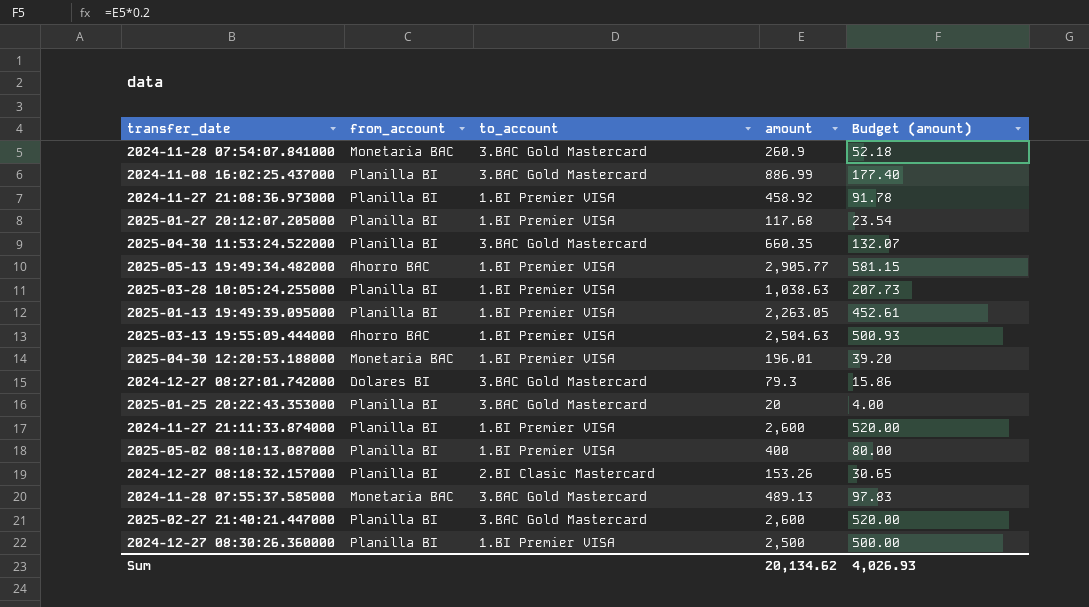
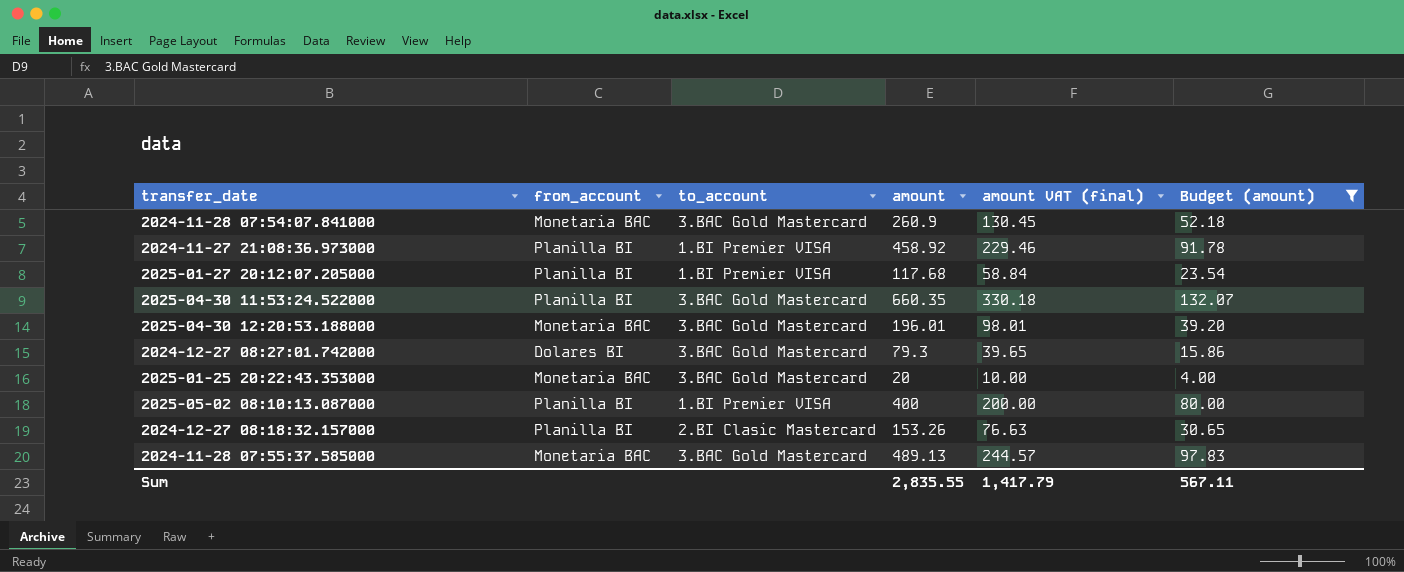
filter: none -> Budget (amount) <= 132.07
column amount VAT (final) | formula: none -> [amount] * 0.5
2025-04-30 12:20:53.188000 | to_account: 1.BI Premier VISA -> 3.BAC Gold Mastercard
2025-01-25 20:22:43.353000 | from_account: Planilla BI -> Monetaria BAC
Sum | amount: 20,134.62 -> 2,835.55
Sum | Budget (amount): 4,026.93 -> 567.11

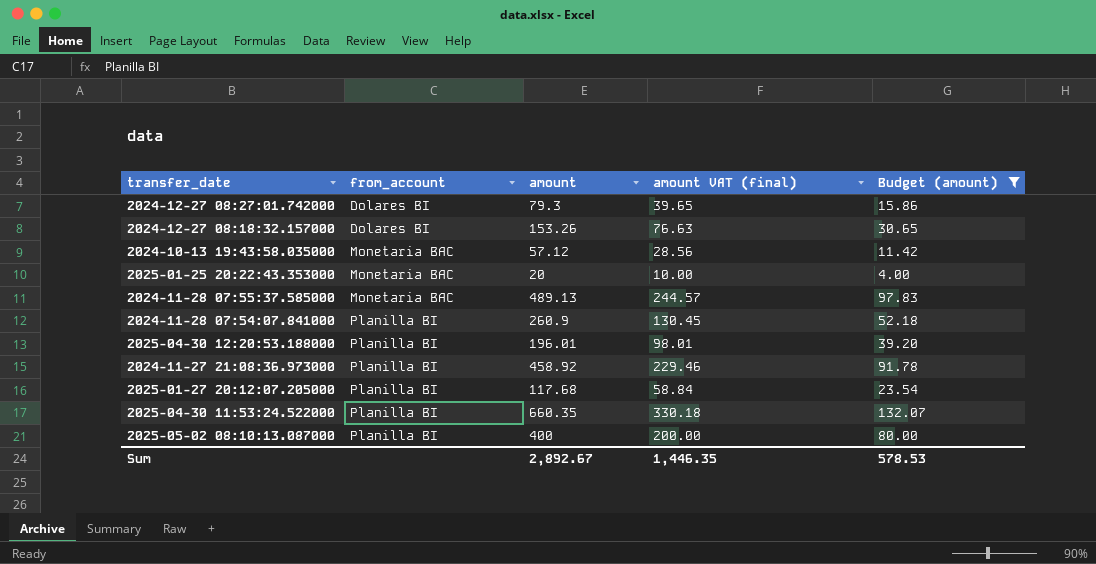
row order: none -> from_account ascending
column to_account | position: 3 -> none
2024-12-27 08:18:32.157000 | from_account: Planilla BI -> Dolares BI
row 2024-10-13 19:43:58.035000: none -> Monetaria BAC | 57.12 | 28.56 | 11.42
2024-11-28 07:54:07.841000 | from_account: Monetaria BAC -> Planilla BI
2025-04-30 12:20:53.188000 | from_account: Monetaria BAC -> Planilla BI
Sum | amount: 2,835.55 -> 2,892.67
Sum | amount VAT (final): 1,417.79 -> 1,446.35
Sum | Budget (amount): 567.11 -> 578.53

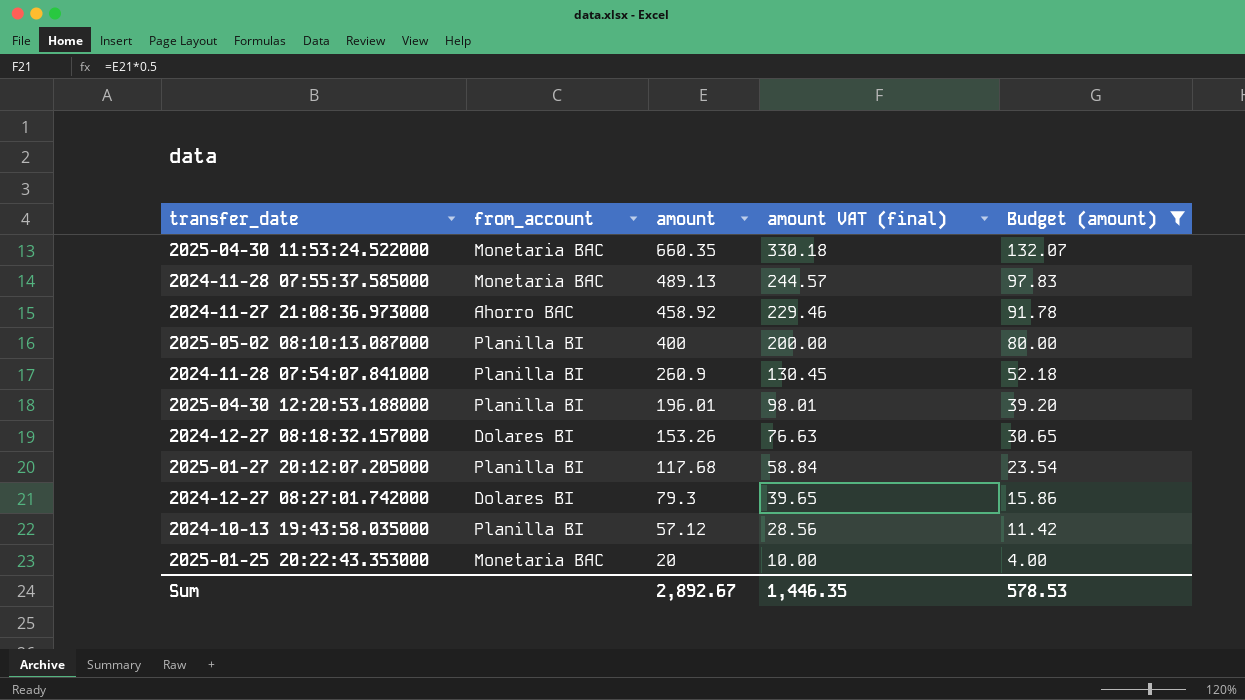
row order: from_account ascending -> amount descending
2025-04-30 11:53:24.522000 | from_account: Planilla BI -> Monetaria BAC
2024-11-27 21:08:36.973000 | from_account: Planilla BI -> Ahorro BAC
2024-10-13 19:43:58.035000 | from_account: Monetaria BAC -> Planilla BI

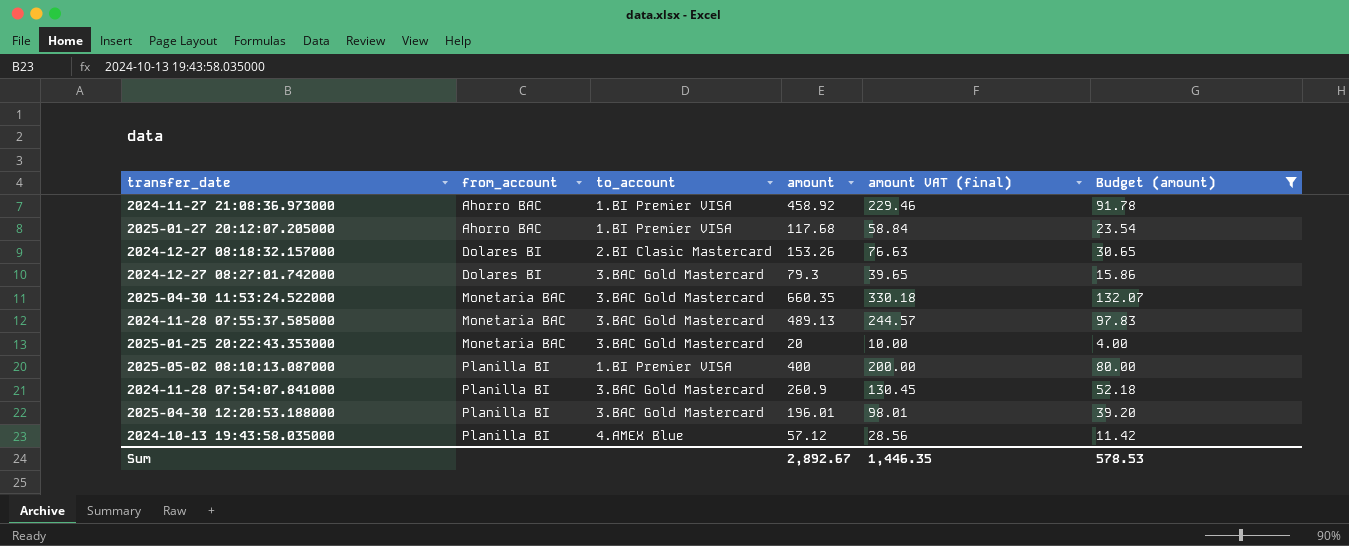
row order: amount descending -> from_account ascending
column to_account | position: none -> 3
2025-01-27 20:12:07.205000 | from_account: Planilla BI -> Ahorro BAC

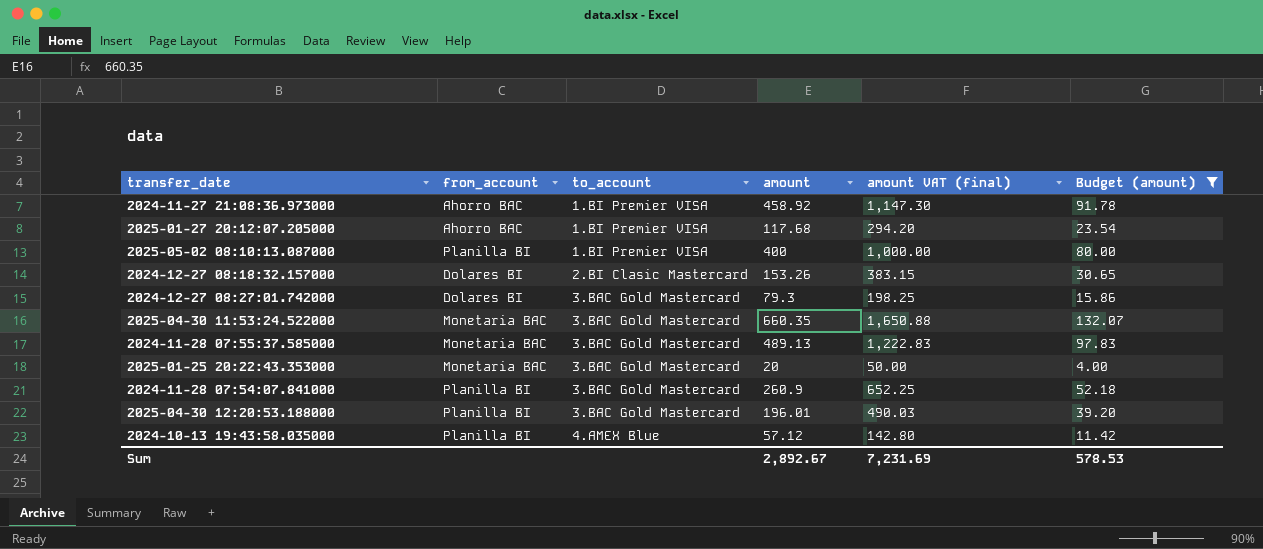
row order: from_account ascending -> to_account ascending
column amount VAT (final) | formula: [amount] * 0.5 -> [amount] * 2.5
Sum | amount VAT (final): 1,446.35 -> 7,231.69

